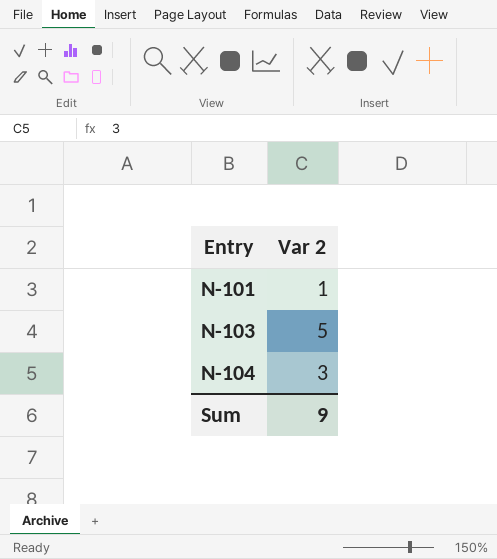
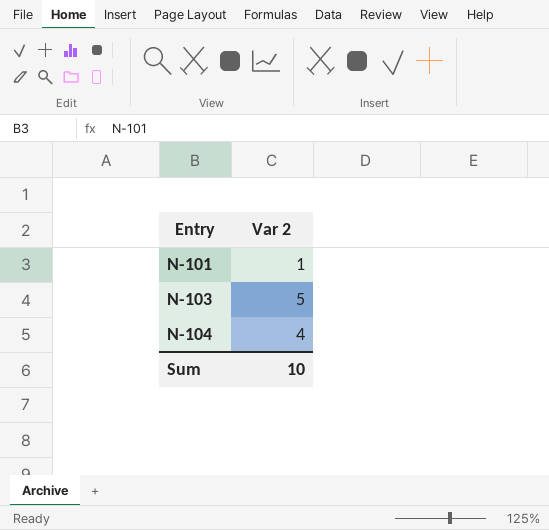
N-104 | Var 2: 3 -> 4
Sum | Var 2: 9 -> 10

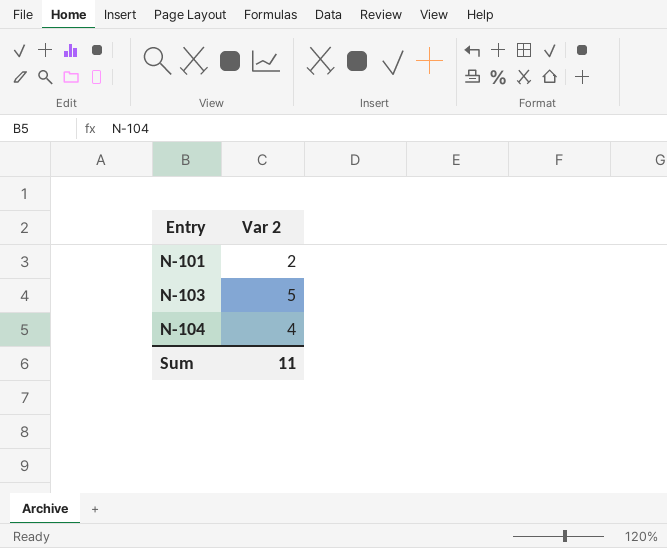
N-101 | Var 2: 1 -> 2
Sum | Var 2: 10 -> 11

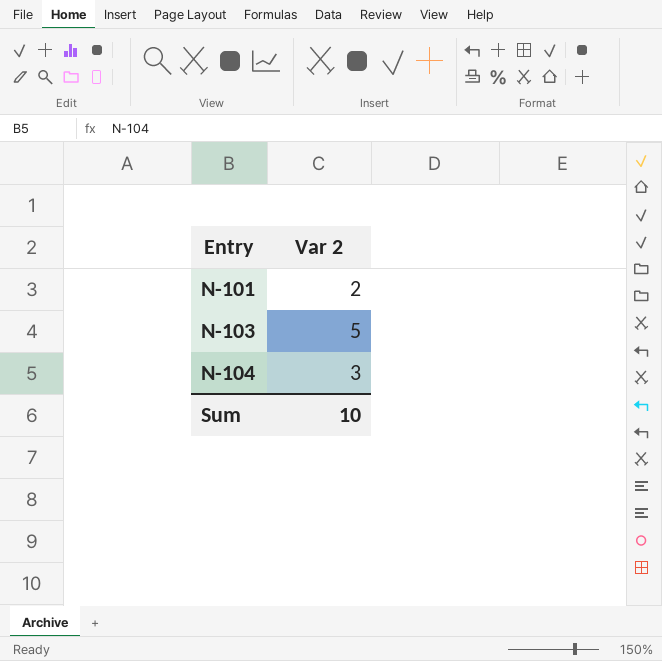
N-104 | Var 2: 4 -> 3
Sum | Var 2: 11 -> 10

